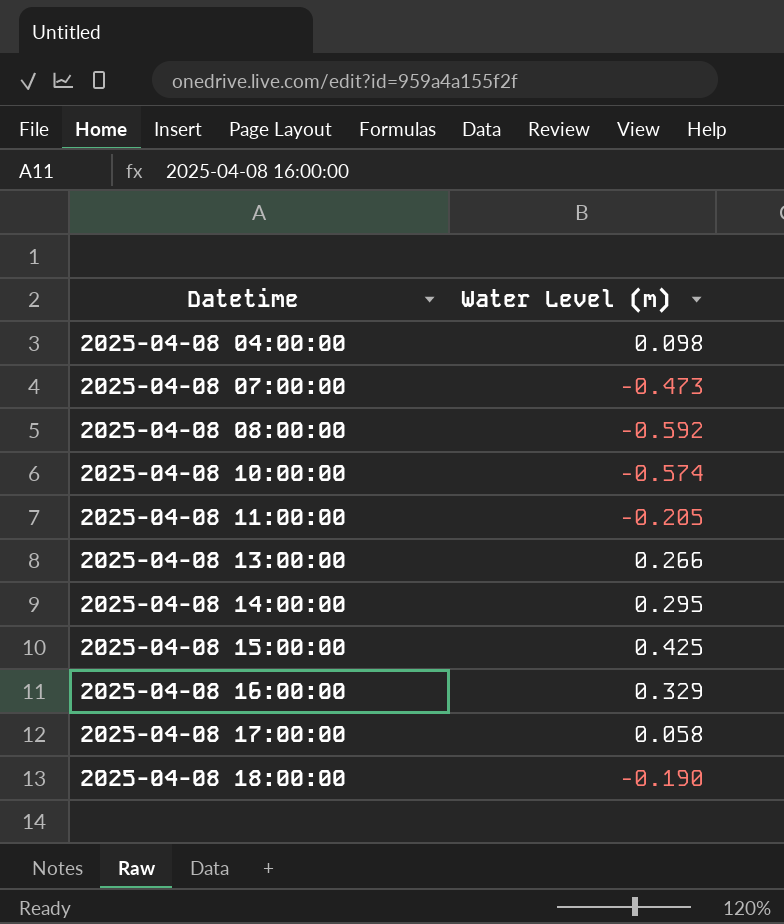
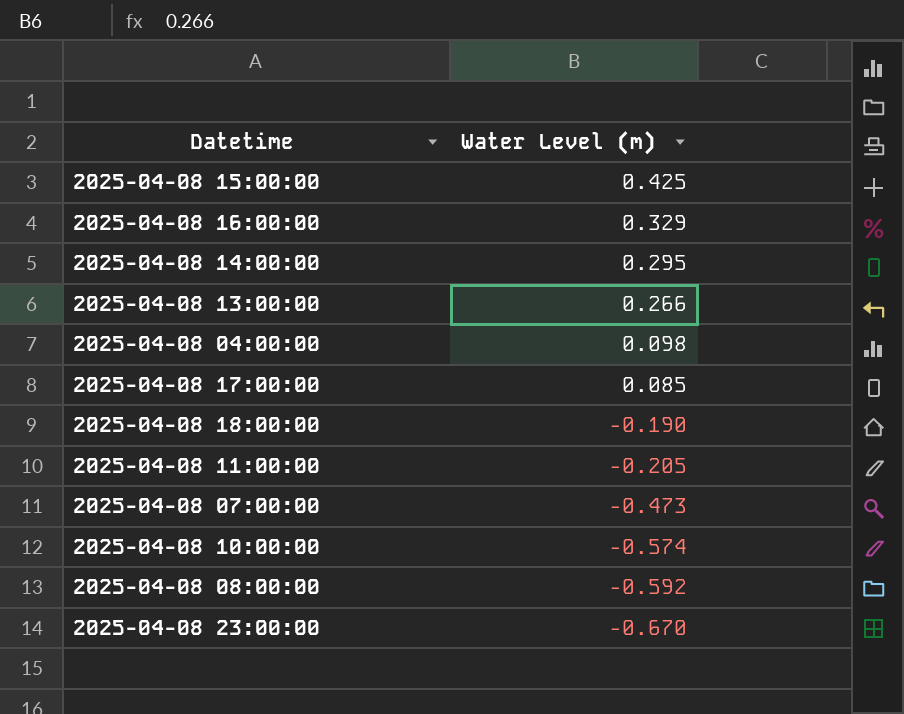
row order: Datetime ascending -> Water Level (m) descending
2025-04-08 17:00:00 | Water Level (m): 0.058 -> 0.085
row 2025-04-08 23:00:00: none -> -0.670

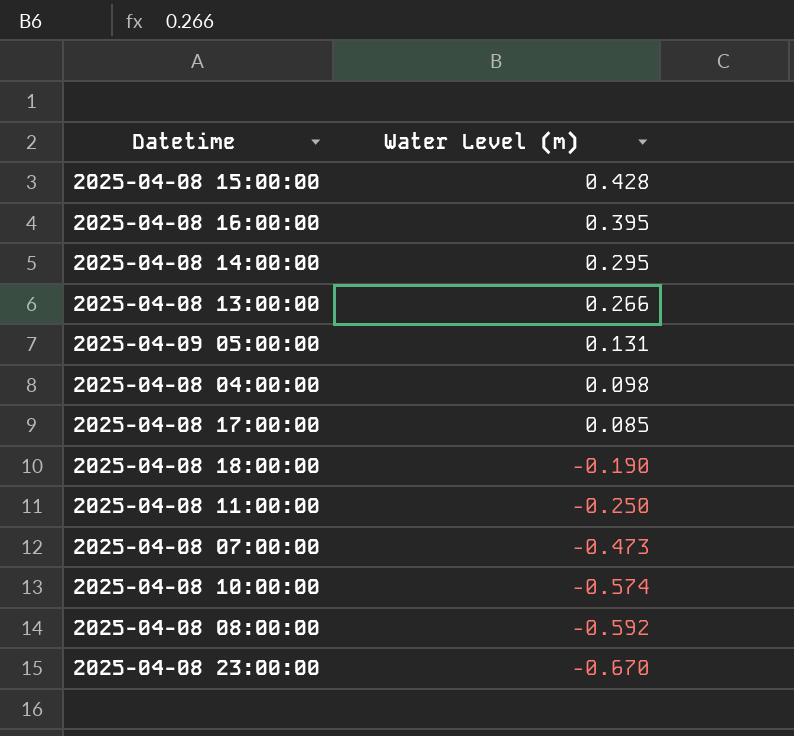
2025-04-08 15:00:00 | Water Level (m): 0.425 -> 0.428
2025-04-08 16:00:00 | Water Level (m): 0.329 -> 0.395
row 2025-04-09 05:00:00: none -> 0.131
2025-04-08 11:00:00 | Water Level (m): -0.205 -> -0.250

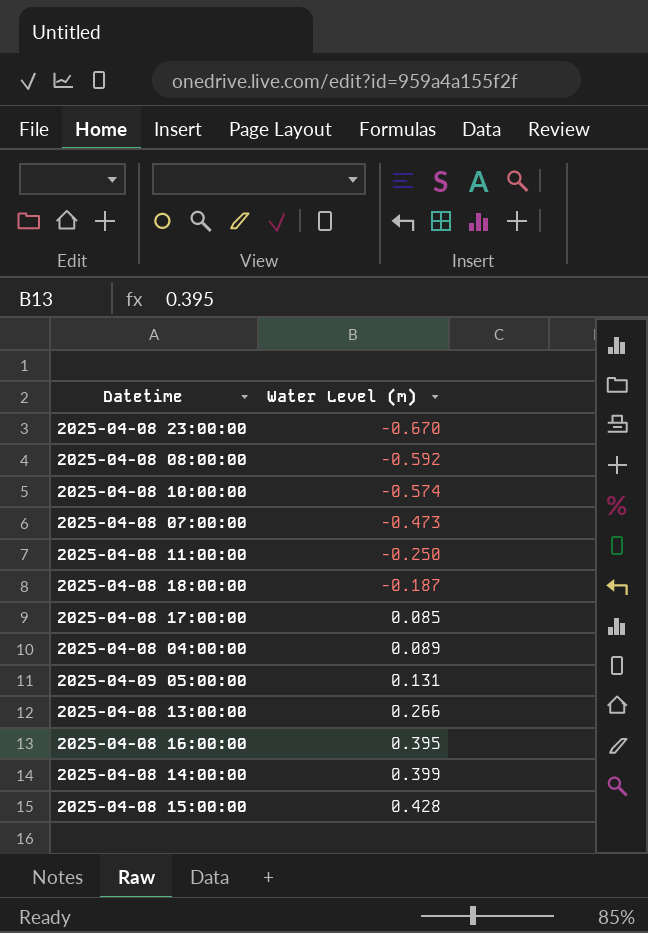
row order: Water Level (m) descending -> Water Level (m) ascending
2025-04-08 18:00:00 | Water Level (m): -0.190 -> -0.187
2025-04-08 04:00:00 | Water Level (m): 0.098 -> 0.089
2025-04-08 14:00:00 | Water Level (m): 0.295 -> 0.399

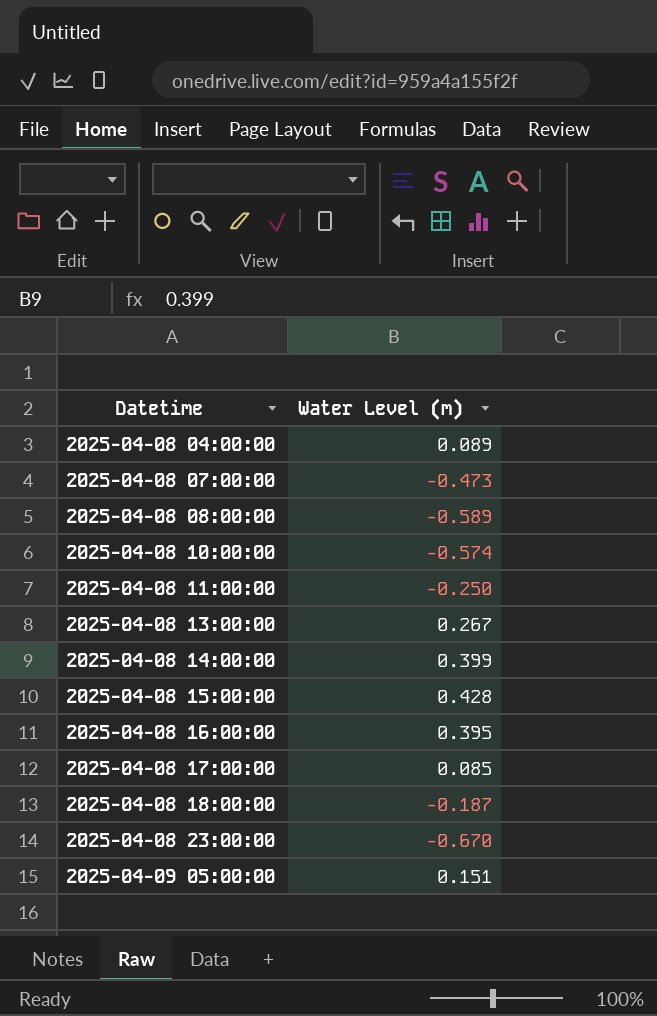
row order: Water Level (m) ascending -> Datetime ascending
2025-04-08 08:00:00 | Water Level (m): -0.592 -> -0.589
2025-04-08 13:00:00 | Water Level (m): 0.266 -> 0.267
2025-04-09 05:00:00 | Water Level (m): 0.131 -> 0.151

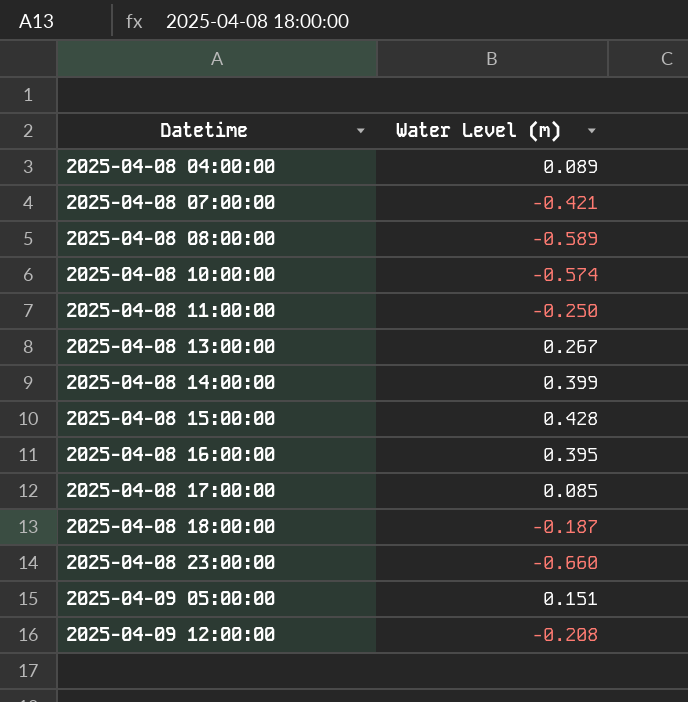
2025-04-08 07:00:00 | Water Level (m): -0.473 -> -0.421
2025-04-08 23:00:00 | Water Level (m): -0.670 -> -0.660
row 2025-04-09 12:00:00: none -> -0.208

